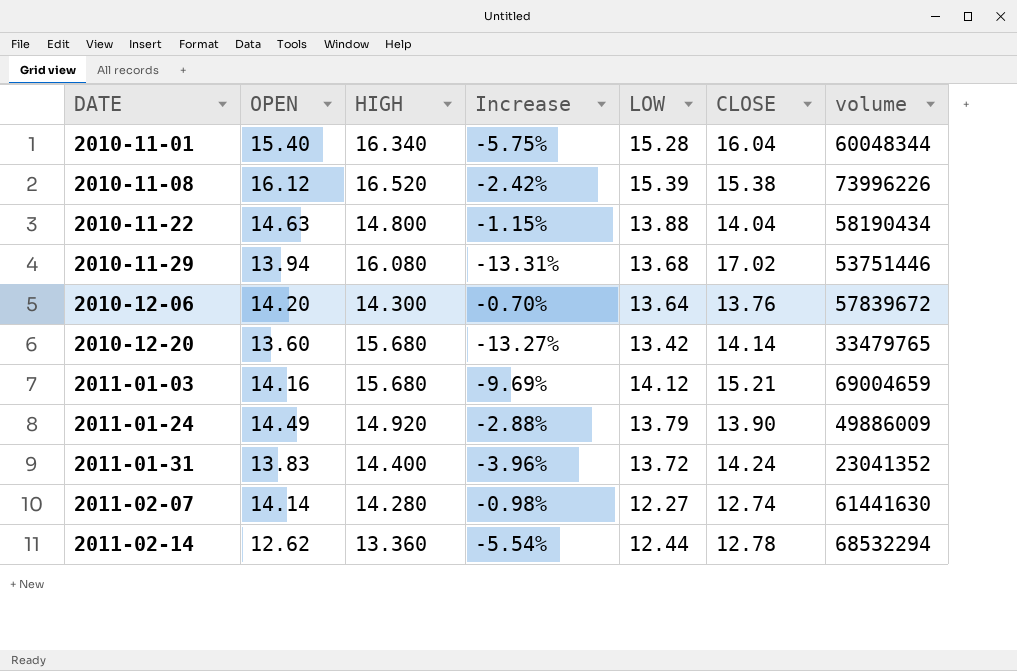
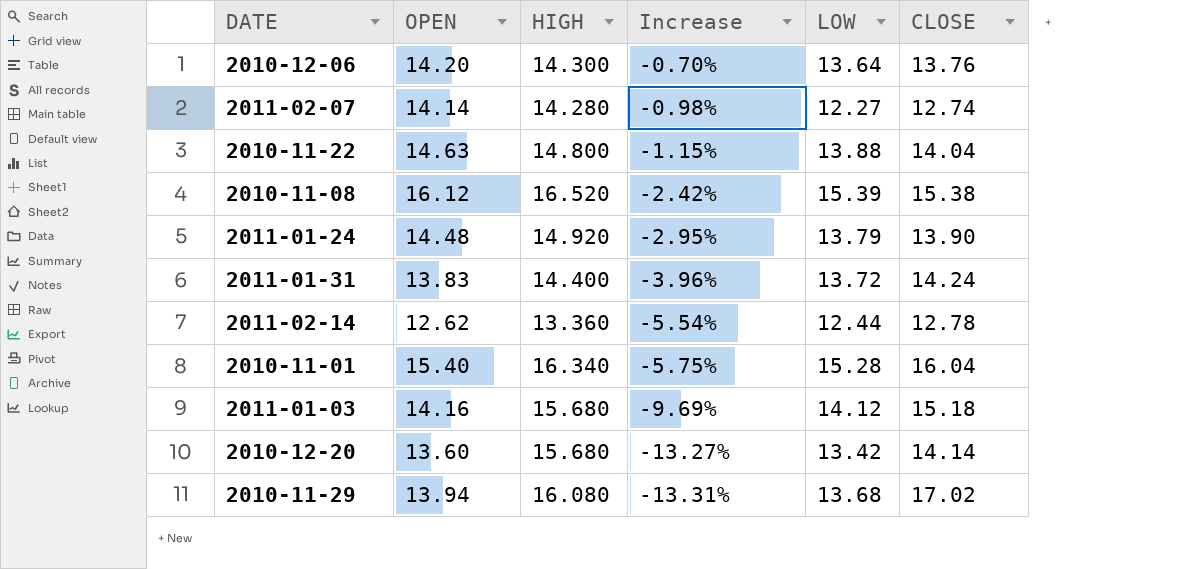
row order: DATE ascending -> Increase descending
column volume | position: 7 -> none
2011-01-24 | OPEN: 14.49 -> 14.48
2011-01-24 | Increase: -2.88% -> -2.95%
2011-01-03 | CLOSE: 15.21 -> 15.18

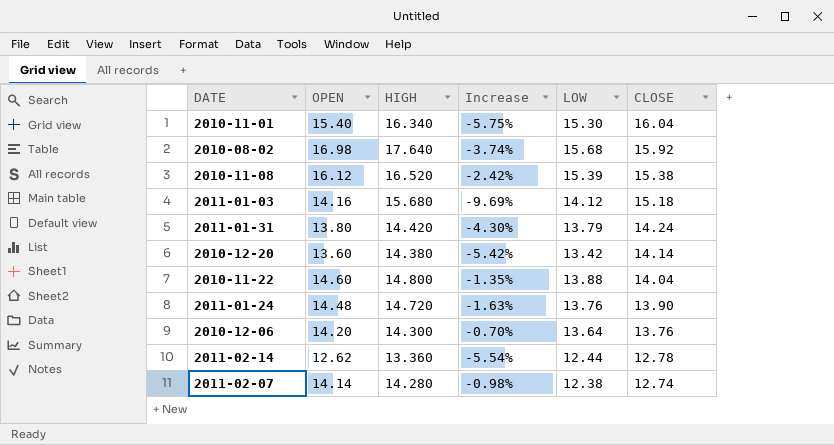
row order: Increase descending -> CLOSE descending
row 2010-11-29: 13.94 | 16.080 | -13.31% | 13.68 | 17.02 -> none
2010-11-01 | LOW: 15.28 -> 15.30
row 2010-08-02: none -> 16.98 | 17.640 | -3.74% | 15.68 | 15.92
2011-01-31 | OPEN: 13.83 -> 13.80
2011-01-31 | HIGH: 14.400 -> 14.420
2011-01-31 | Increase: -3.96% -> -4.30%
2011-01-31 | LOW: 13.72 -> 13.79
2010-12-20 | HIGH: 15.680 -> 14.380
2010-12-20 | Increase: -13.27% -> -5.42%
2010-11-22 | OPEN: 14.63 -> 14.60
2010-11-22 | Increase: -1.15% -> -1.35%
2011-01-24 | HIGH: 14.920 -> 14.720
2011-01-24 | Increase: -2.95% -> -1.63%
2011-01-24 | LOW: 13.79 -> 13.76
2011-02-07 | LOW: 12.27 -> 12.38

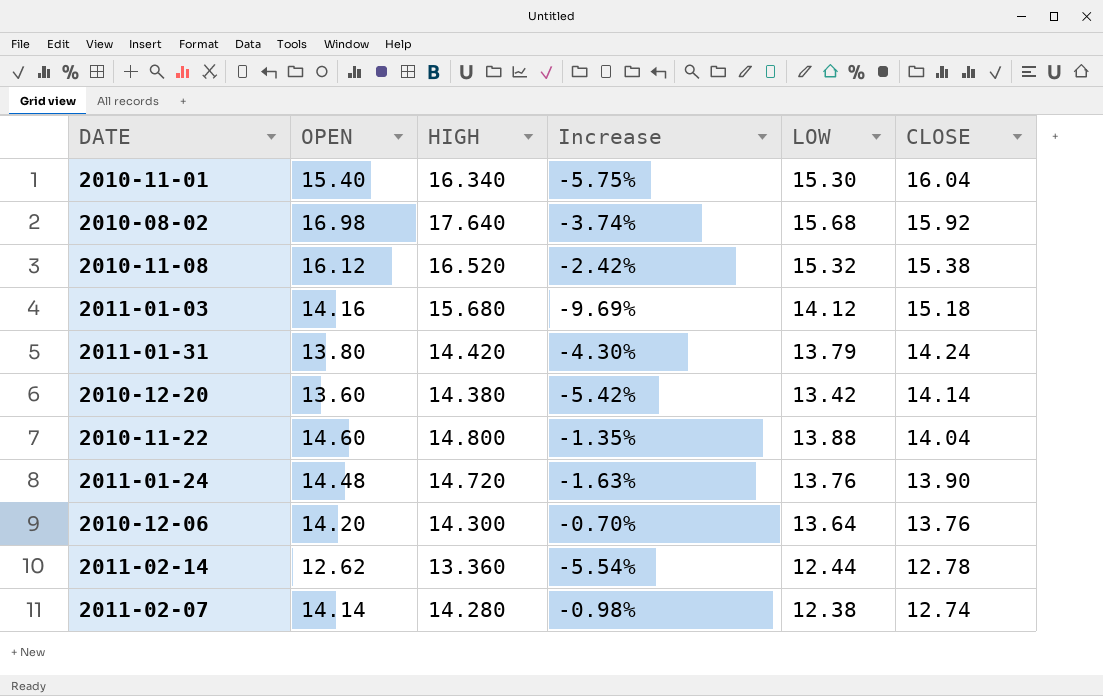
2010-11-08 | LOW: 15.39 -> 15.32

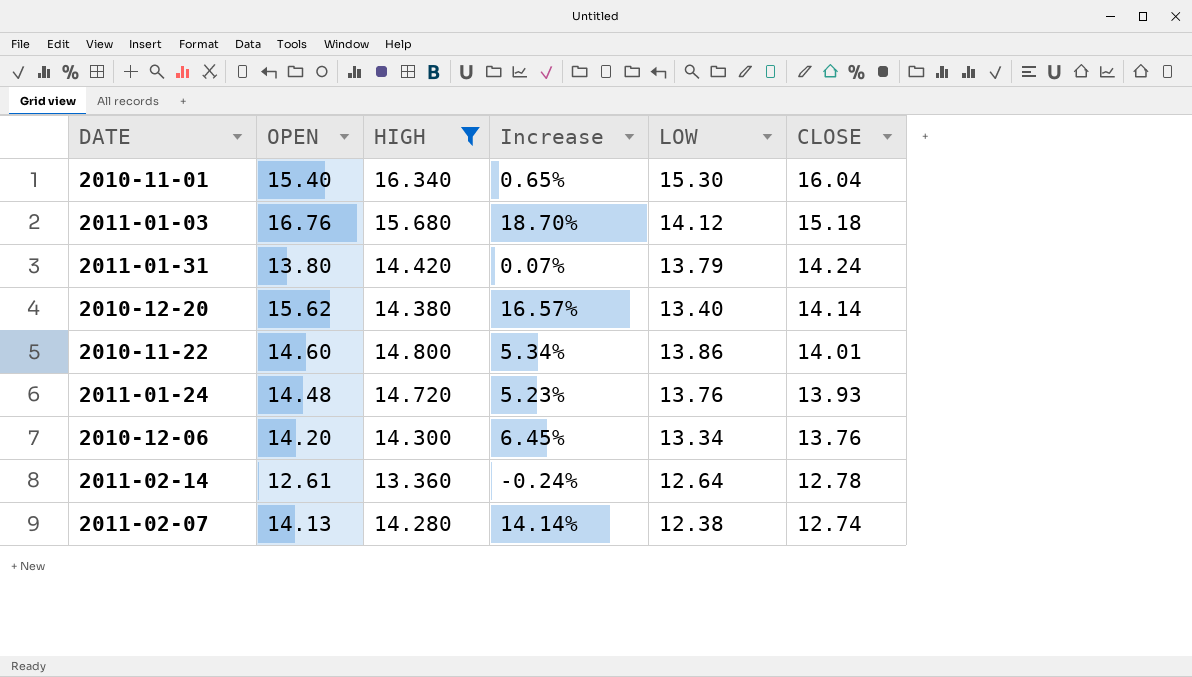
filter: none -> HIGH <= 16.340
column Increase | formula: ([OPEN] - [HIGH]) / [HIGH] -> ([OPEN] - [LOW]) / [LOW]
2011-01-03 | OPEN: 14.16 -> 16.76
2010-12-20 | OPEN: 13.60 -> 15.62
2010-12-20 | LOW: 13.42 -> 13.40
2010-11-22 | LOW: 13.88 -> 13.86
2010-11-22 | CLOSE: 14.04 -> 14.01
2011-01-24 | CLOSE: 13.90 -> 13.93
2010-12-06 | LOW: 13.64 -> 13.34
2011-02-14 | OPEN: 12.62 -> 12.61
2011-02-14 | LOW: 12.44 -> 12.64
2011-02-07 | OPEN: 14.14 -> 14.13

